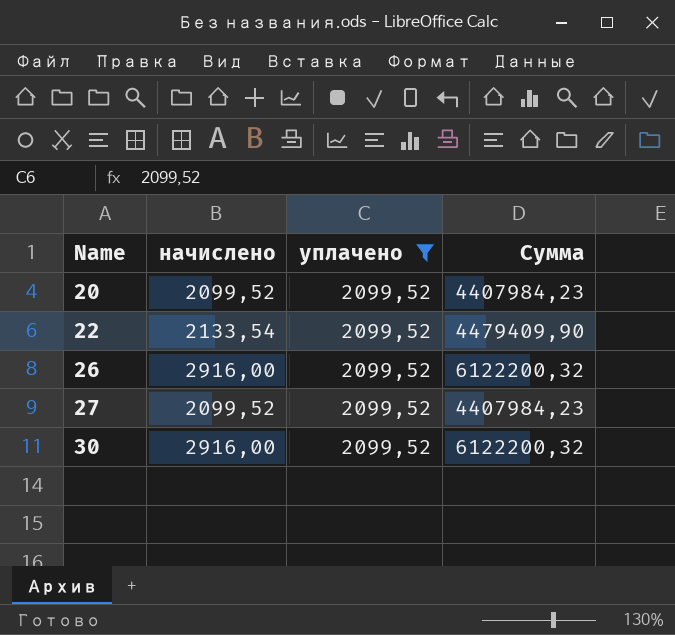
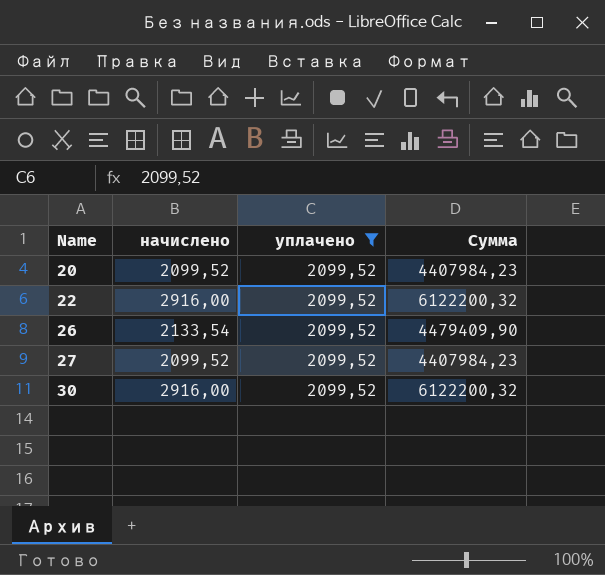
22 | начислено: 2133,54 -> 2916,00
22 | Сумма: 4479409,90 -> 6122200,32
26 | начислено: 2916,00 -> 2133,54
26 | Сумма: 6122200,32 -> 4479409,90

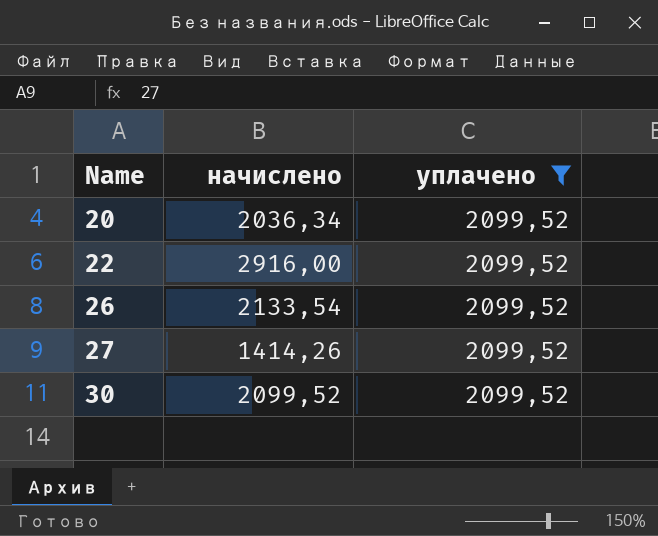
column Сумма | formula: [начислено] * [уплачено] -> none
20 | начислено: 2099,52 -> 2036,34
27 | начислено: 2099,52 -> 1414,26
30 | начислено: 2916,00 -> 2099,52

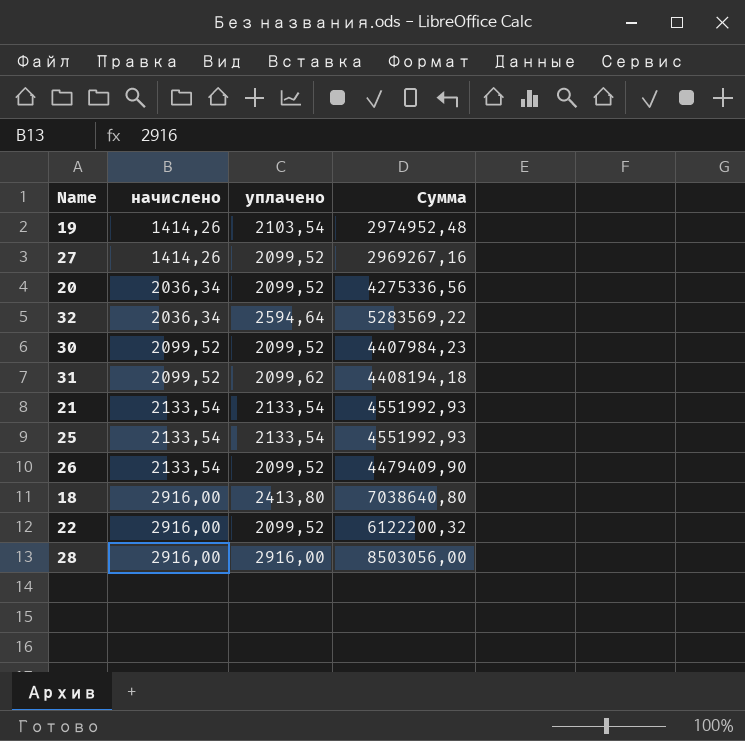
filter: уплачено = 2099,52 -> none
row order: Name ascending -> начислено ascending
column Сумма | formula: none -> [начислено] * [уплачено]

